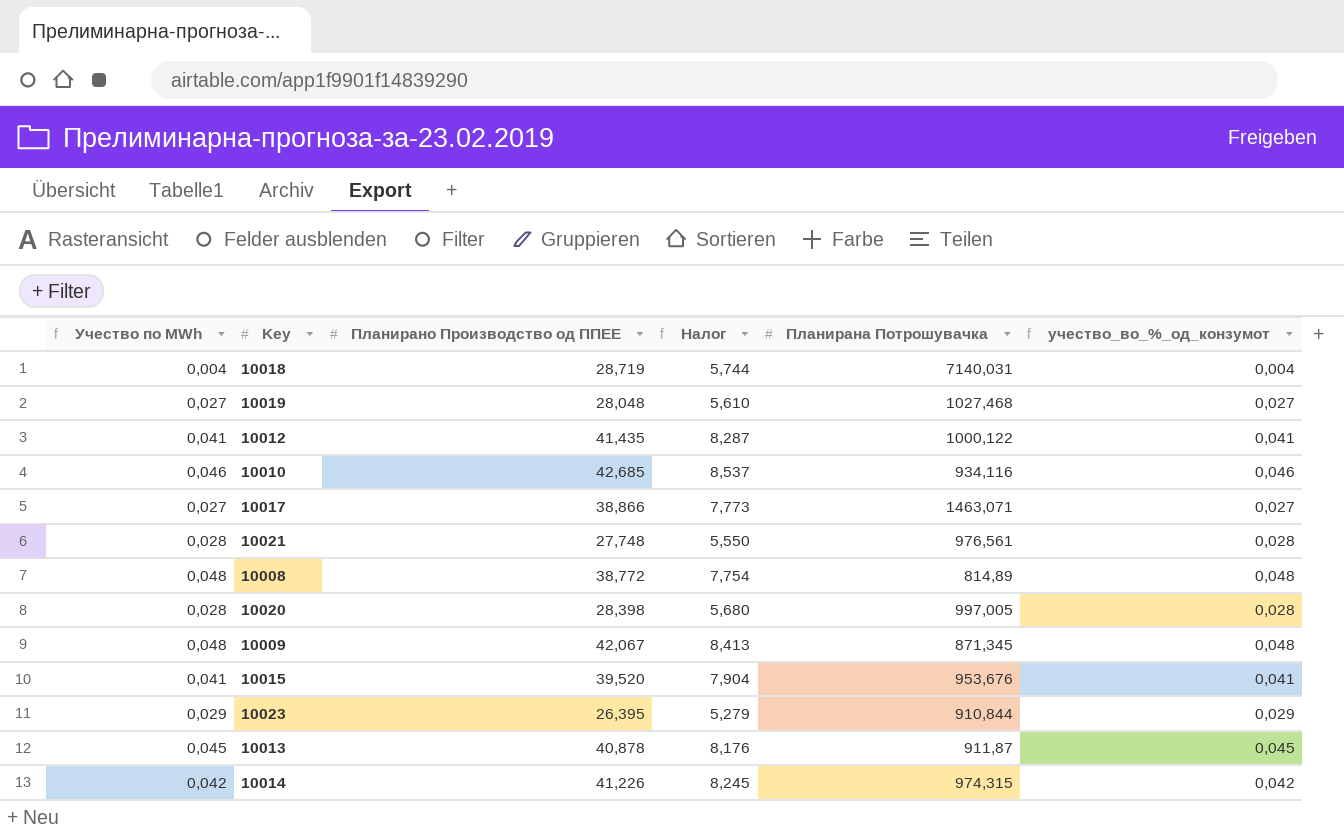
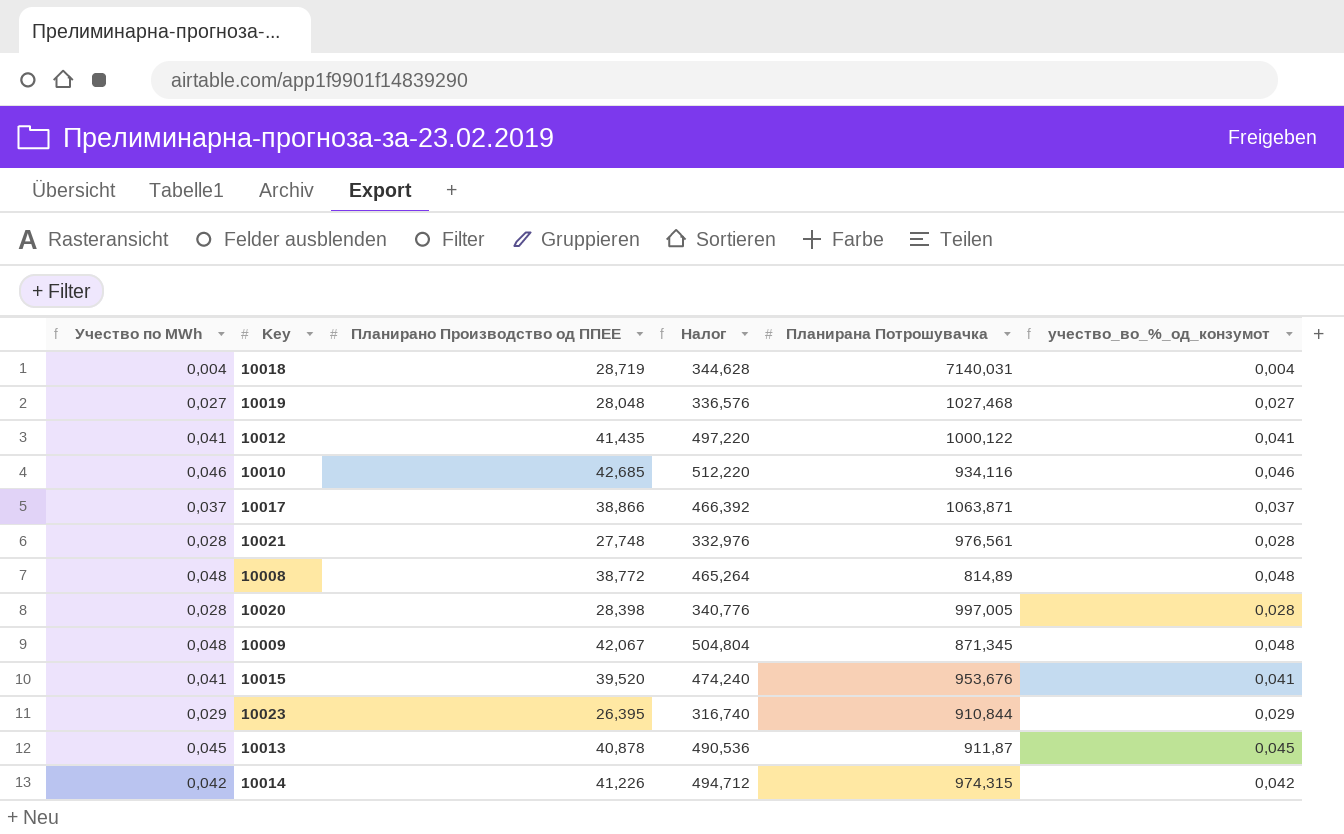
column Налог | formula: [Планирано Производство од ППЕЕ] * 0,2 -> [Планирано Производство од ППЕЕ] * 12
10017 | Учество по MWh: 0,027 -> 0,037
10017 | Планирана Потрошувачка: 1463,071 -> 1063,871
10017 | учество_во_%_од_конзумот: 0,027 -> 0,037

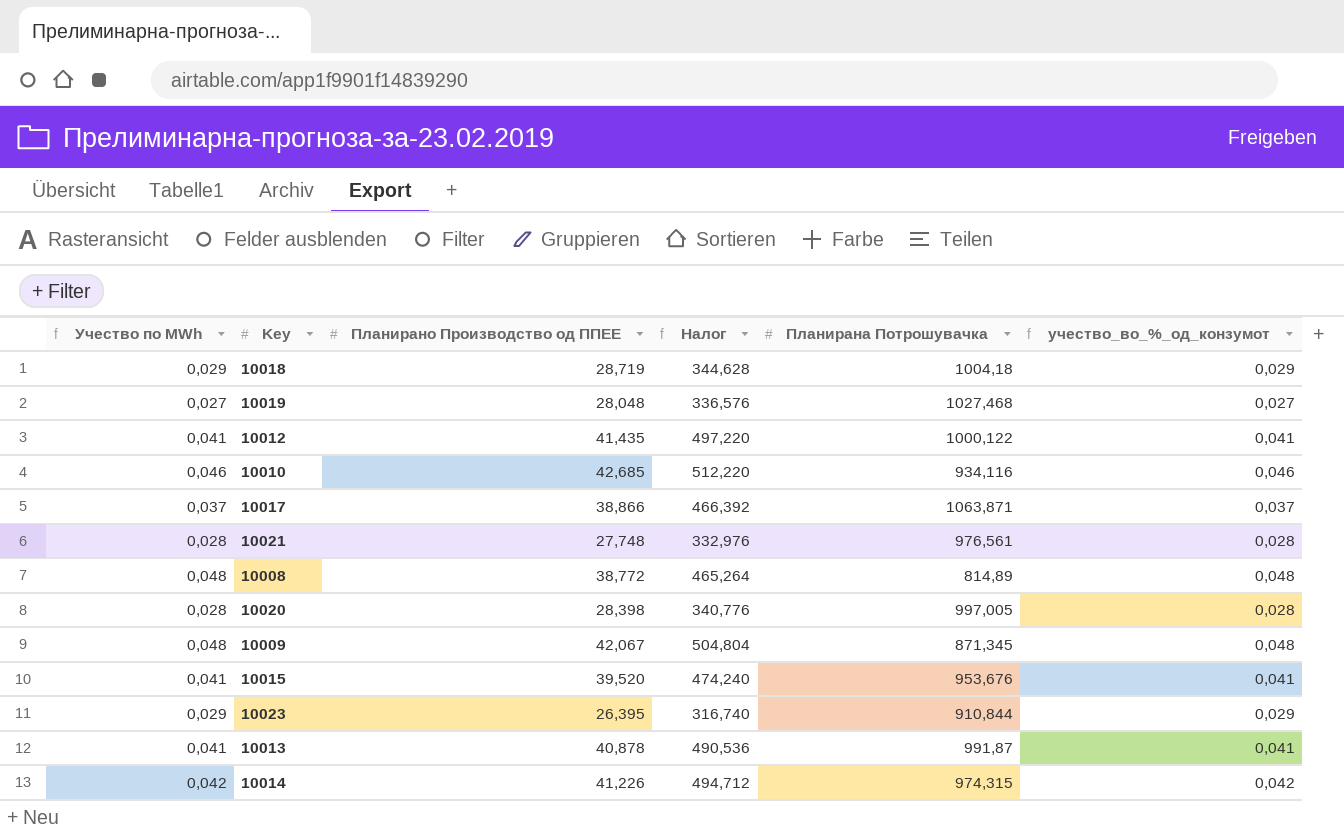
10018 | Учество по MWh: 0,004 -> 0,029
10018 | Планирана Потрошувачка: 7140,031 -> 1004,18
10018 | учество_во_%_од_конзумот: 0,004 -> 0,029
10013 | Учество по MWh: 0,045 -> 0,041
10013 | Планирана Потрошувачка: 911,87 -> 991,87
10013 | учество_во_%_од_конзумот: 0,045 -> 0,041

